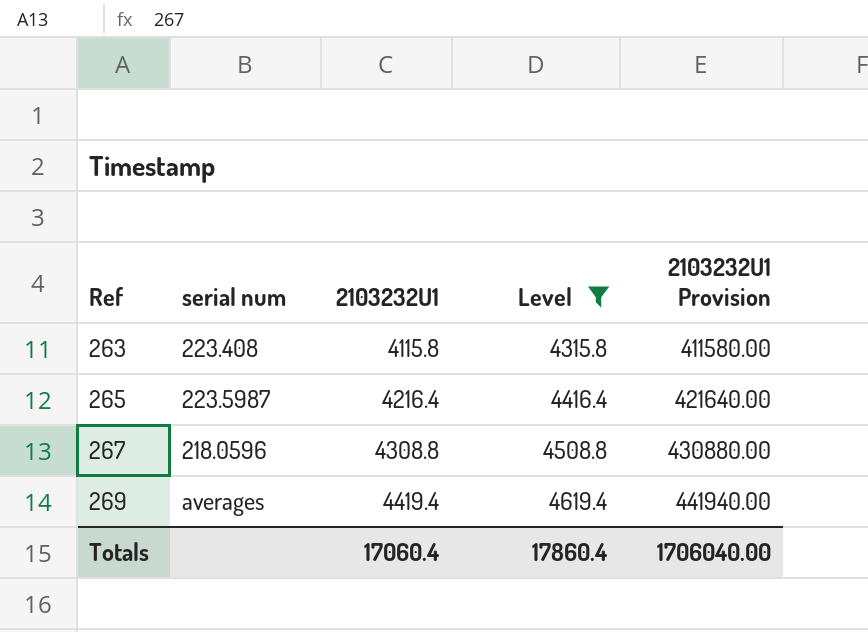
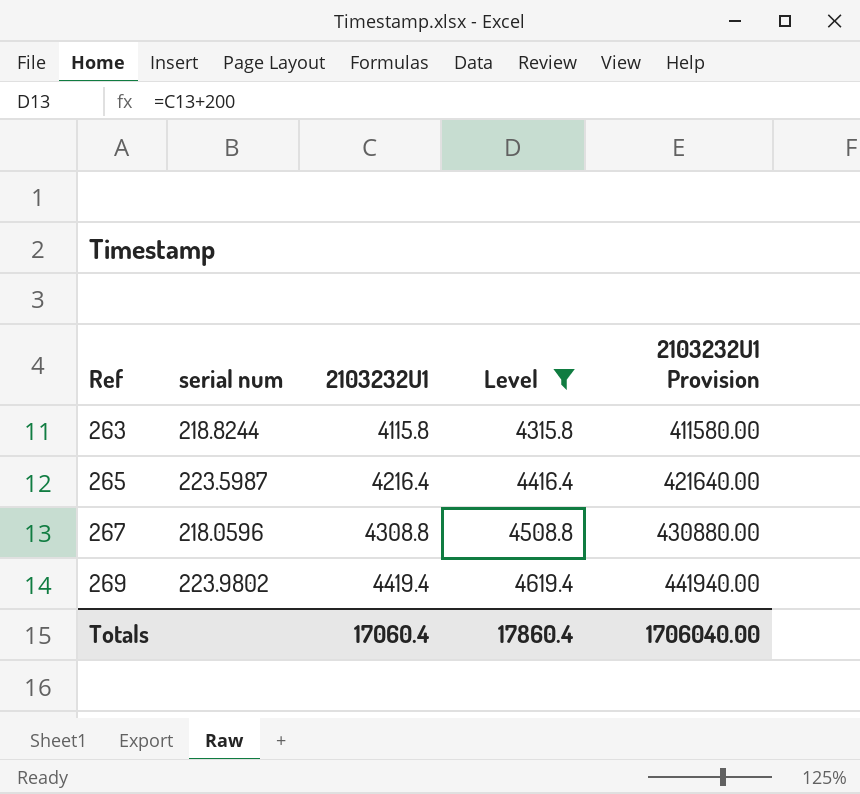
263 | serial num: 223.408 -> 218.8244
269 | serial num: averages -> 223.9802

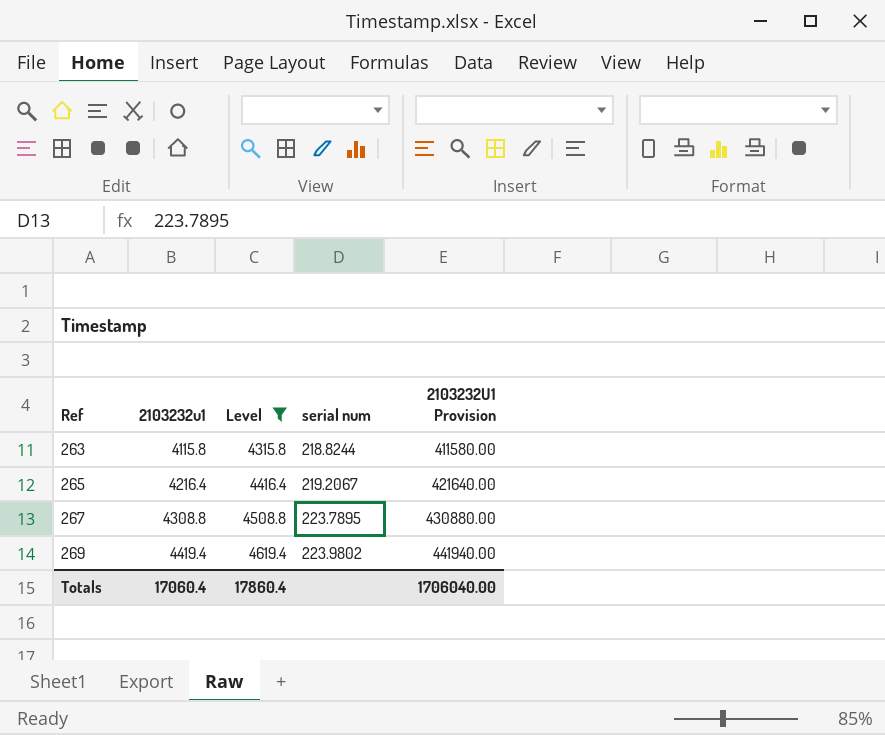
column name: 2103232U1 -> 2103232u1
column serial num | position: 2 -> 4
265 | serial num: 223.5987 -> 219.2067
267 | serial num: 218.0596 -> 223.7895

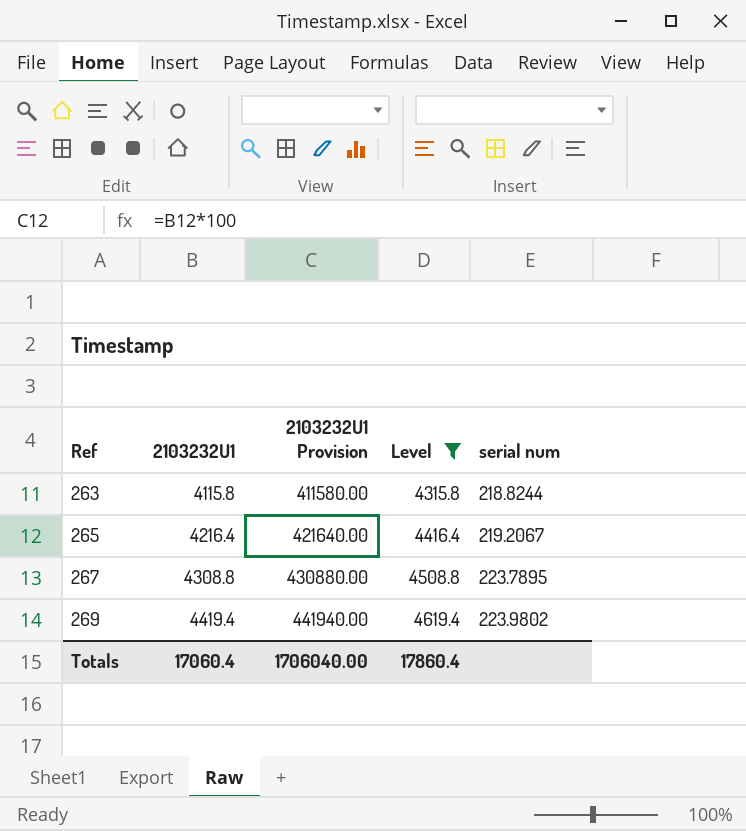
column name: 2103232u1 -> 2103232U1
column 2103232U1 Provision | position: 5 -> 3

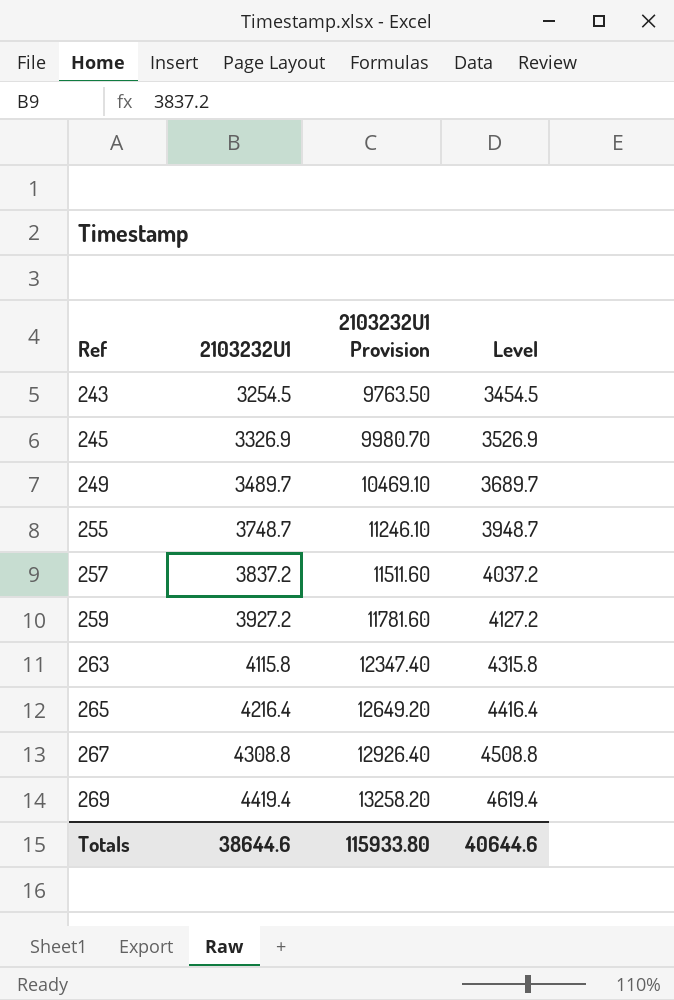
filter: Level >= 4315.8 -> none
column serial num | position: 5 -> none
column 2103232U1 Provision | formula: [2103232U1] * 100 -> [2103232U1] * 3
Totals | 2103232U1: 17060.4 -> 38644.6
Totals | 2103232U1 Provision: 1706040.00 -> 115933.80
Totals | Level: 17860.4 -> 40644.6

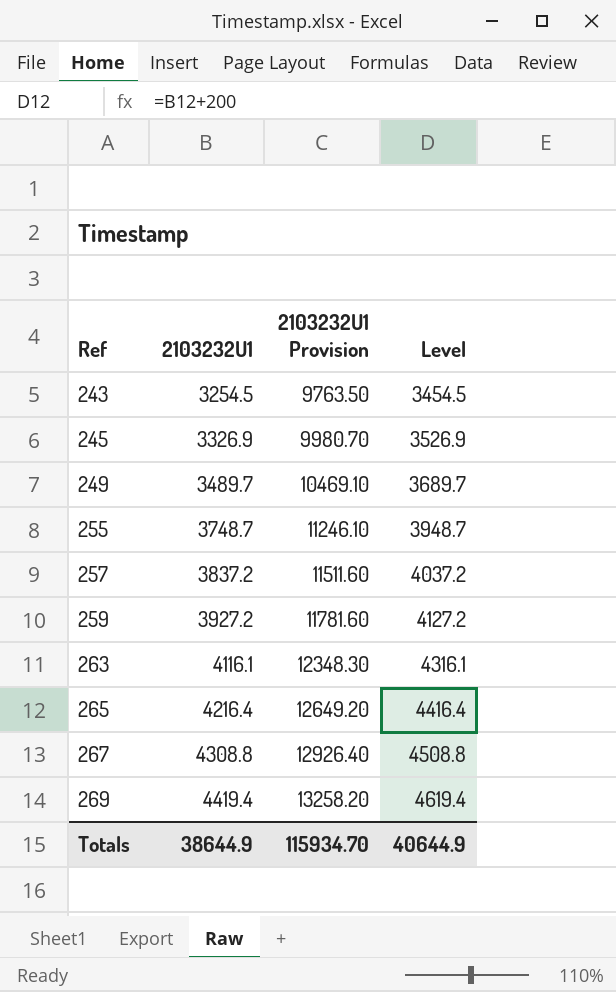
263 | 2103232U1: 4115.8 -> 4116.1
263 | 2103232U1 Provision: 12347.40 -> 12348.30
263 | Level: 4315.8 -> 4316.1
Totals | 2103232U1: 38644.6 -> 38644.9
Totals | 2103232U1 Provision: 115933.80 -> 115934.70
Totals | Level: 40644.6 -> 40644.9

